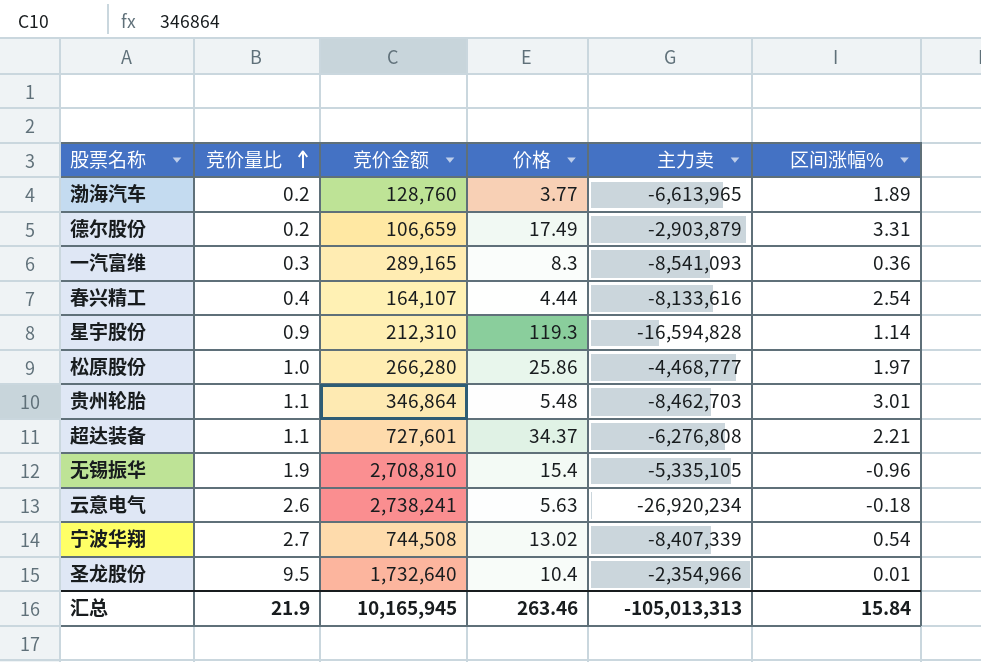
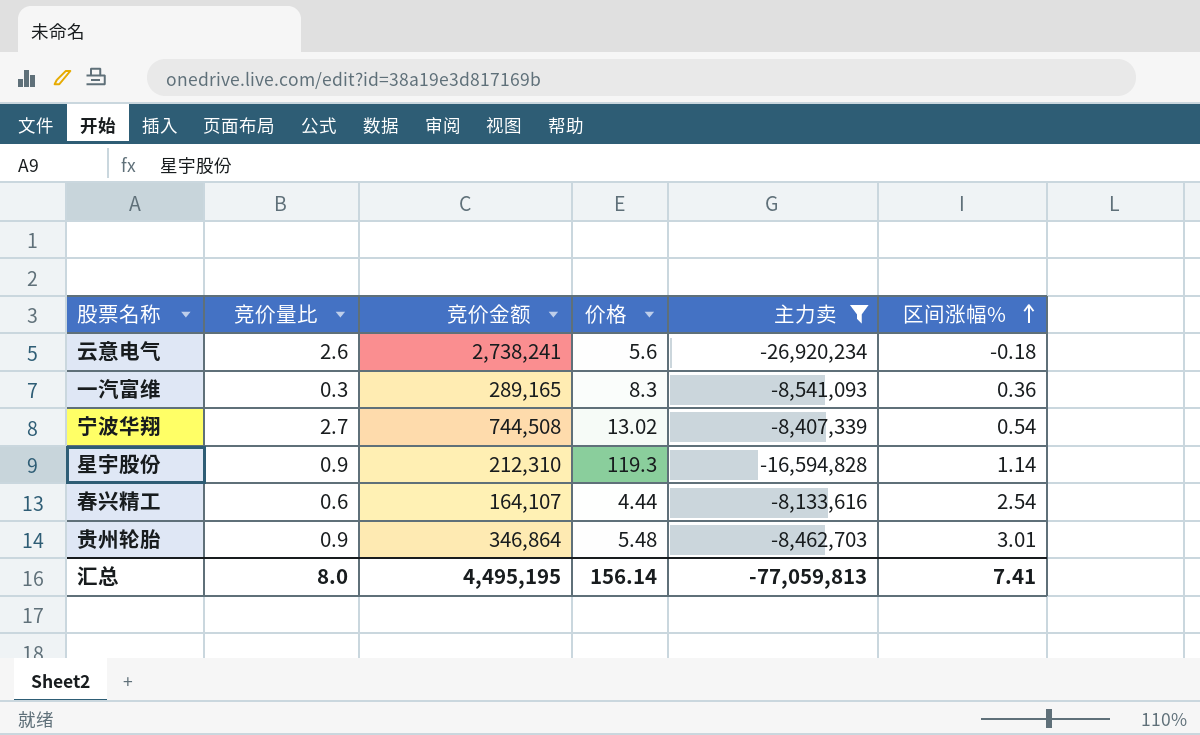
filter: none -> 主力卖 <= -8,133,616
row order: 竞价量比 ascending -> 区间涨幅% ascending
云意电气 | 价格: 5.63 -> 5.6
春兴精工 | 竞价量比: 0.4 -> 0.6
贵州轮胎 | 竞价量比: 1.1 -> 0.9
汇总 | 竞价量比: 21.9 -> 8.0
汇总 | 竞价金额: 10,165,945 -> 4,495,195
汇总 | 价格: 263.46 -> 156.14
汇总 | 主力卖: -105,013,313 -> -77,059,813
汇总 | 区间涨幅%: 15.84 -> 7.41

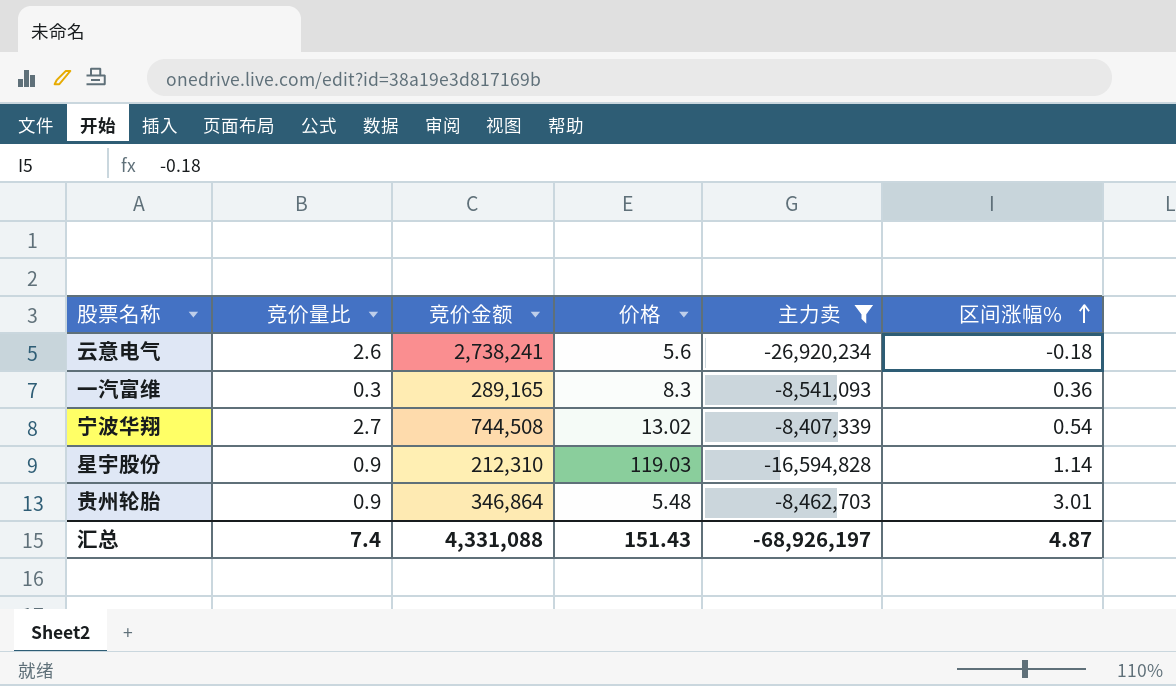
row 春兴精工: 0.6 | 164,107 | 4.44 | -8,133,616 | 2.54 -> none
星宇股份 | 价格: 119.3 -> 119.03
汇总 | 竞价量比: 8.0 -> 7.4
汇总 | 竞价金额: 4,495,195 -> 4,331,088
汇总 | 价格: 156.14 -> 151.43
汇总 | 主力卖: -77,059,813 -> -68,926,197
汇总 | 区间涨幅%: 7.41 -> 4.87

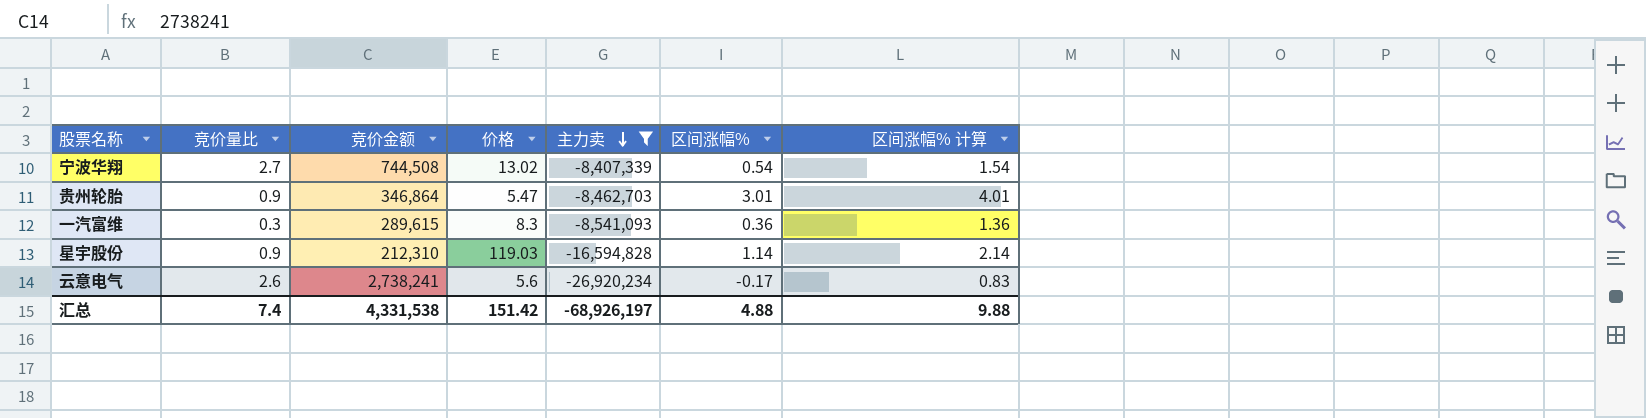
row order: 区间涨幅% ascending -> 主力卖 descending
column 区间涨幅% 计算 | formula: none -> [区间涨幅%] + 1
贵州轮胎 | 价格: 5.48 -> 5.47
一汽富维 | 竞价金额: 289,165 -> 289,615
云意电气 | 区间涨幅%: -0.18 -> -0.17
汇总 | 竞价金额: 4,331,088 -> 4,331,538
汇总 | 价格: 151.43 -> 151.42
汇总 | 区间涨幅%: 4.87 -> 4.88

